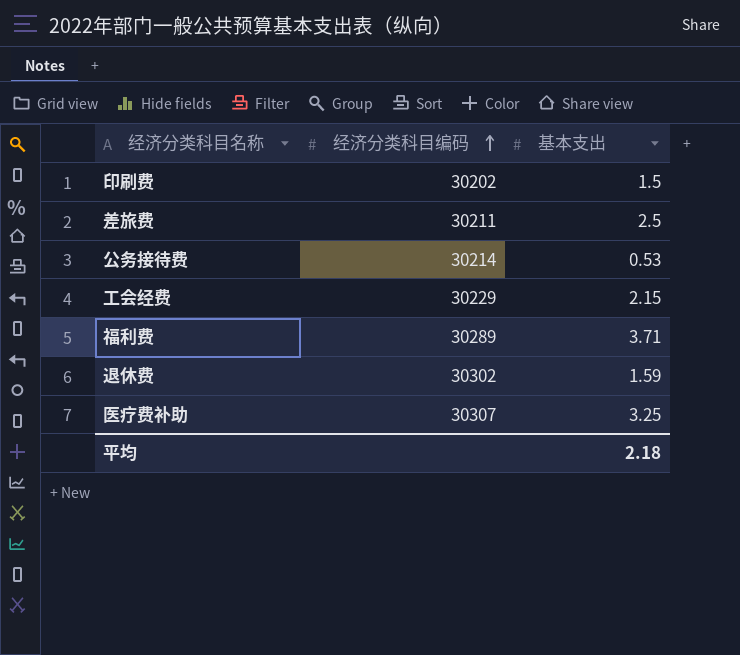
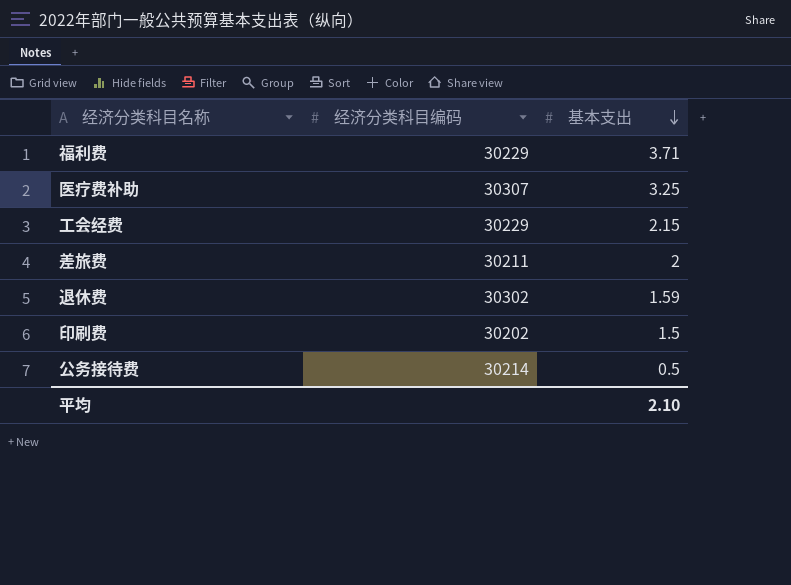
row order: 经济分类科目编码 ascending -> 基本支出 descending
福利费 | 经济分类科目编码: 30289 -> 30229
差旅费 | 基本支出: 2.5 -> 2
公务接待费 | 基本支出: 0.53 -> 0.5
平均 | 基本支出: 2.18 -> 2.10

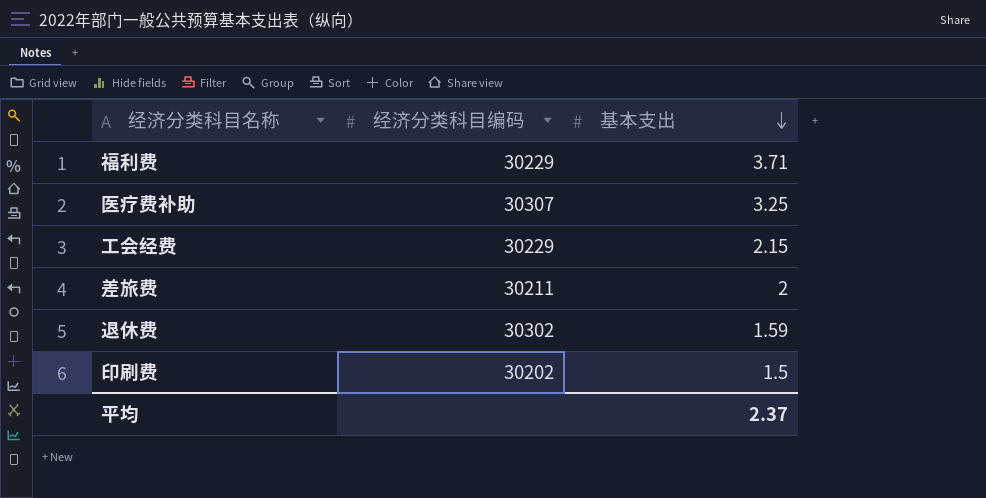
row 公务接待费: 30214 | 0.5 -> none
平均 | 基本支出: 2.10 -> 2.37

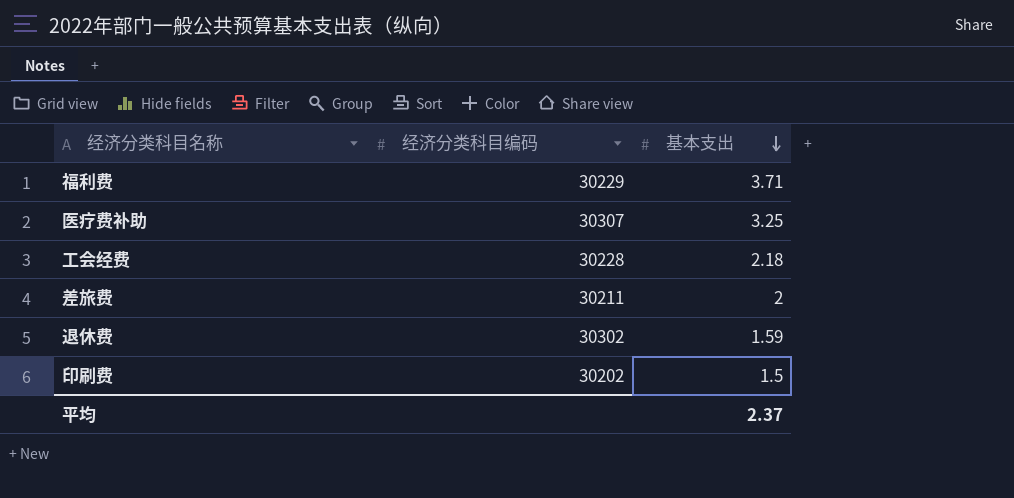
工会经费 | 经济分类科目编码: 30229 -> 30228
工会经费 | 基本支出: 2.15 -> 2.18

